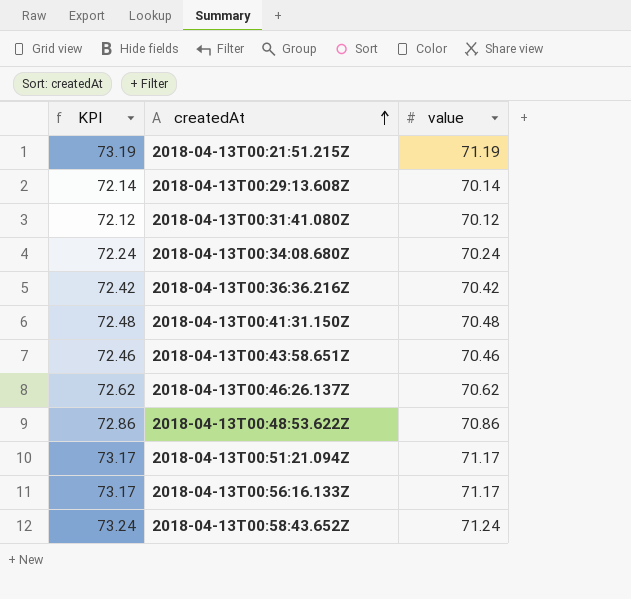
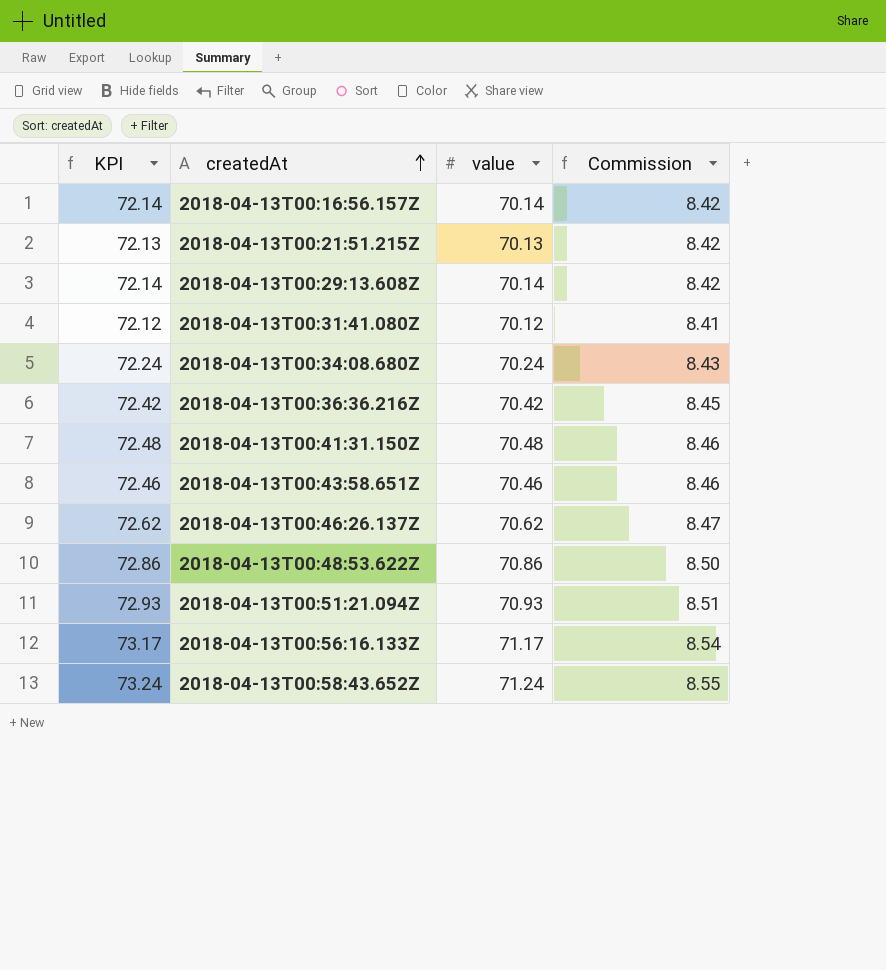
column Commission | formula: none -> [value] * 0.12
row 2018-04-13T00:16:56.157Z: none -> 72.14 | 70.14 | 8.42
2018-04-13T00:21:51.215Z | KPI: 73.19 -> 72.13
2018-04-13T00:21:51.215Z | value: 71.19 -> 70.13
2018-04-13T00:51:21.094Z | KPI: 73.17 -> 72.93
2018-04-13T00:51:21.094Z | value: 71.17 -> 70.93

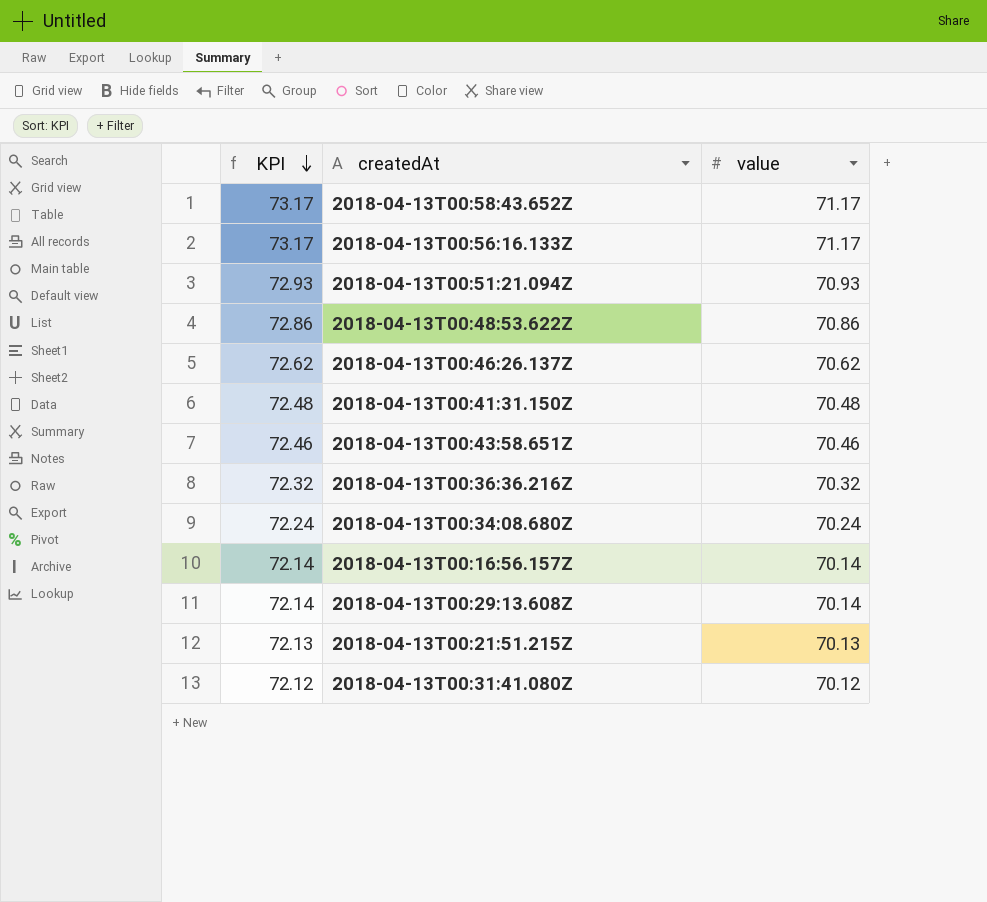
row order: createdAt ascending -> KPI descending
column Commission | formula: [value] * 0.12 -> none
2018-04-13T00:58:43.652Z | KPI: 73.24 -> 73.17
2018-04-13T00:58:43.652Z | value: 71.24 -> 71.17
2018-04-13T00:36:36.216Z | KPI: 72.42 -> 72.32
2018-04-13T00:36:36.216Z | value: 70.42 -> 70.32

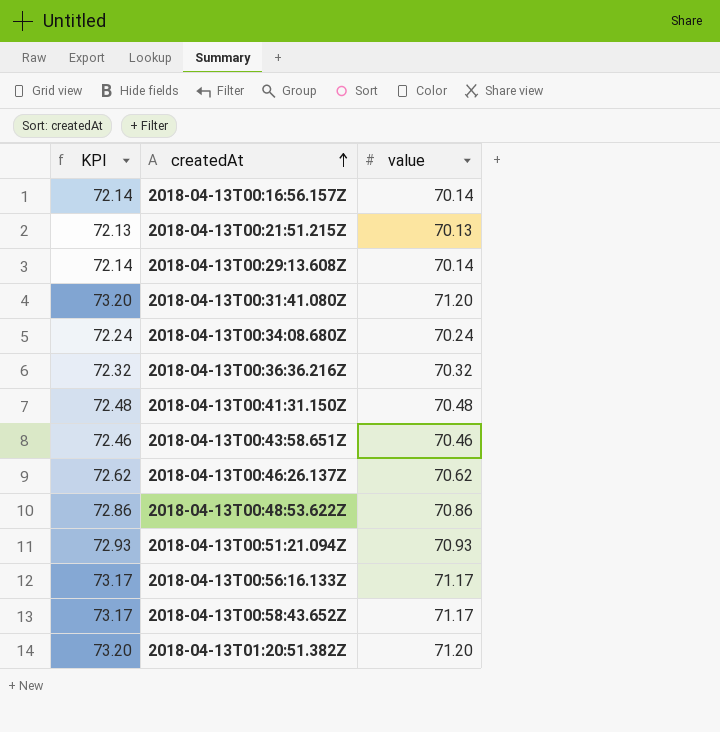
row order: KPI descending -> createdAt ascending
2018-04-13T00:31:41.080Z | KPI: 72.12 -> 73.20
2018-04-13T00:31:41.080Z | value: 70.12 -> 71.20
row 2018-04-13T01:20:51.382Z: none -> 73.20 | 71.20

